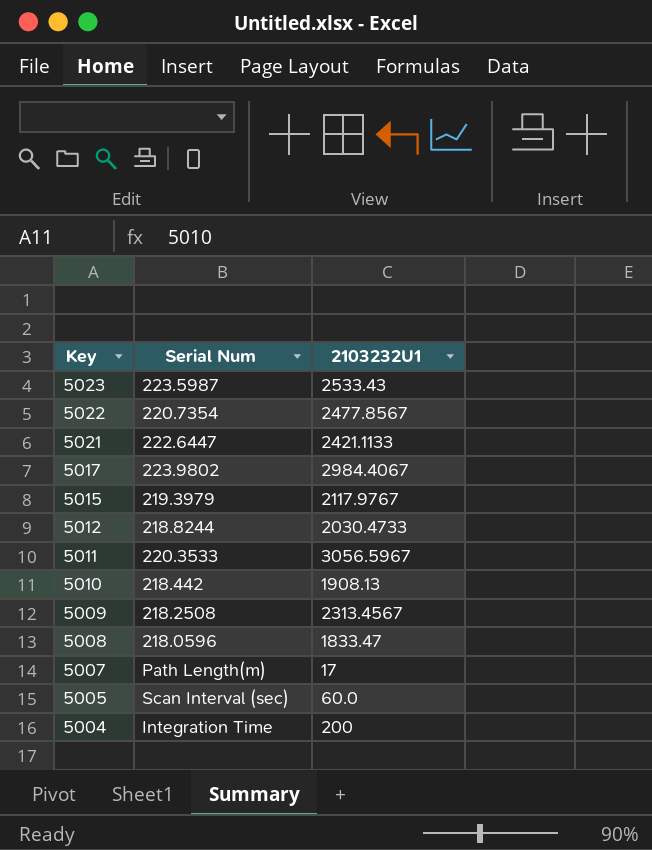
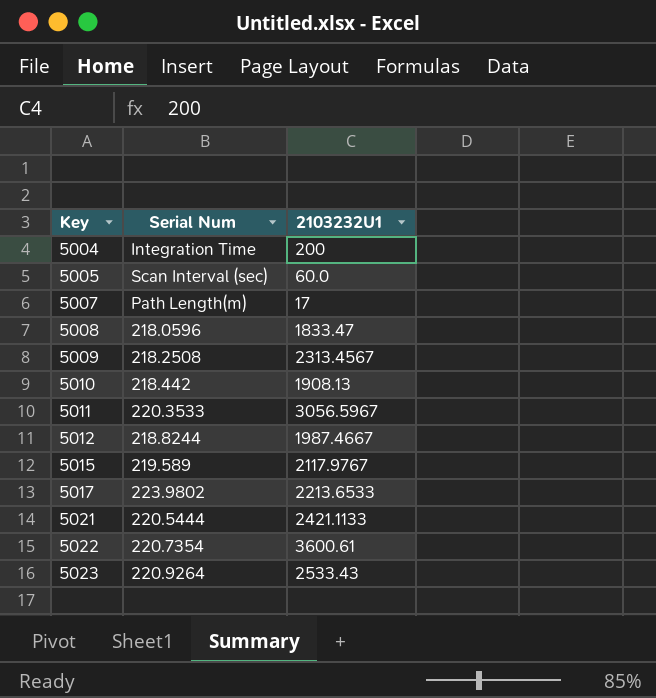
row order: Key descending -> Key ascending
5012 | 2103232U1: 2030.4733 -> 1987.4667
5015 | Serial Num: 219.3979 -> 219.589
5017 | 2103232U1: 2984.4067 -> 2213.6533
5021 | Serial Num: 222.6447 -> 220.5444
5022 | 2103232U1: 2477.8567 -> 3600.61
5023 | Serial Num: 223.5987 -> 220.9264

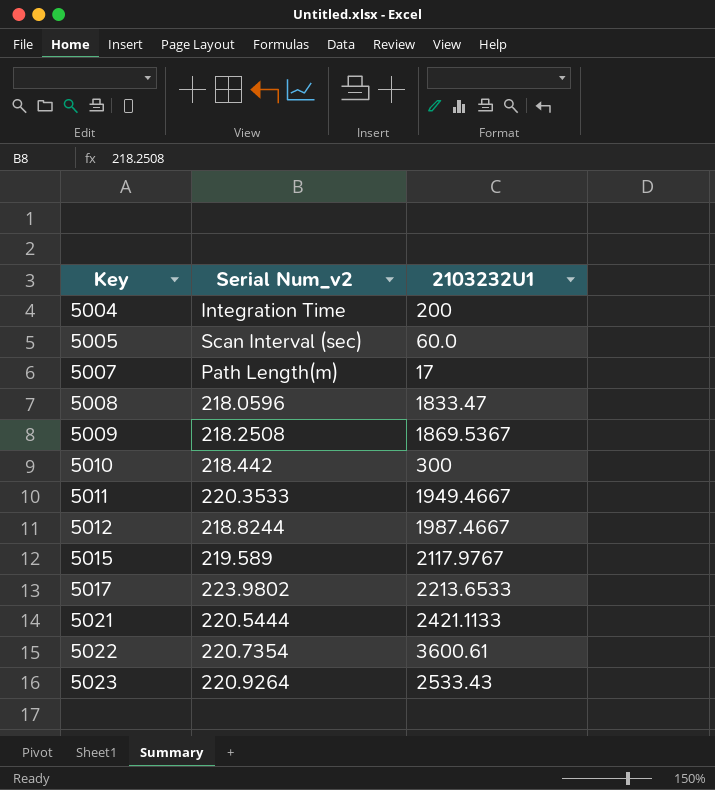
column name: Serial Num -> Serial Num_v2
5009 | 2103232U1: 2313.4567 -> 1869.5367
5010 | 2103232U1: 1908.13 -> 300
5011 | 2103232U1: 3056.5967 -> 1949.4667

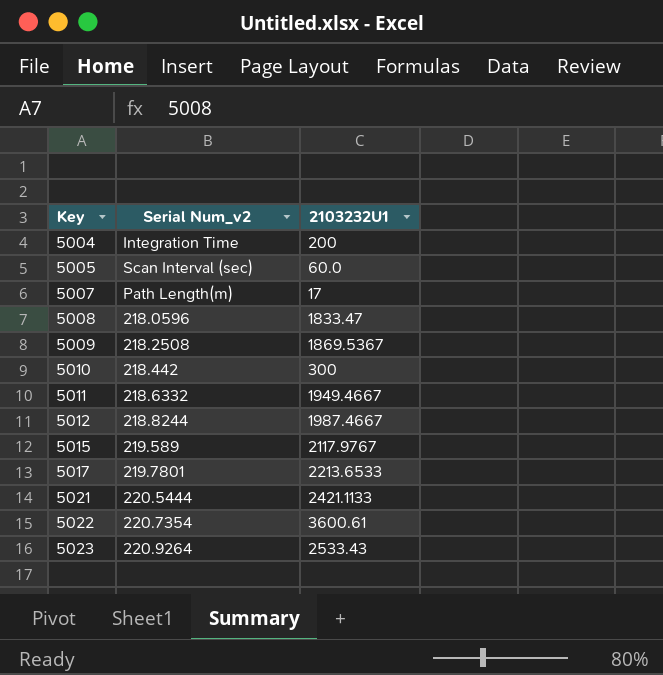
5011 | Serial Num_v2: 220.3533 -> 218.6332
5017 | Serial Num_v2: 223.9802 -> 219.7801

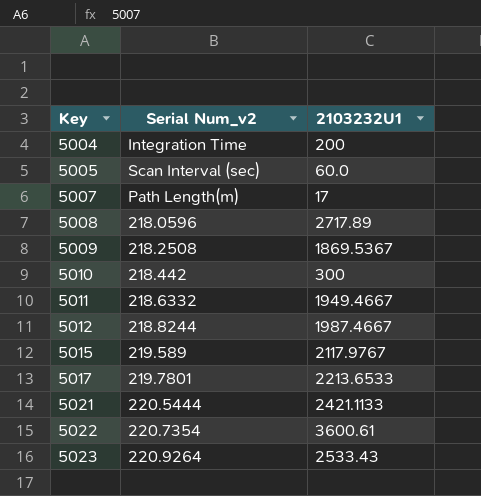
5008 | 2103232U1: 1833.47 -> 2717.89

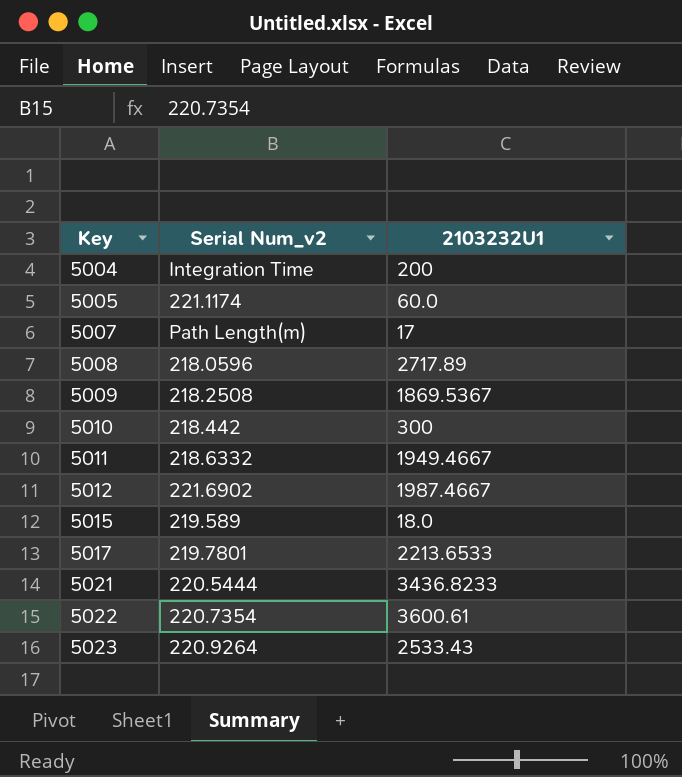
5005 | Serial Num_v2: Scan Interval (sec) -> 221.1174
5012 | Serial Num_v2: 218.8244 -> 221.6902
5015 | 2103232U1: 2117.9767 -> 18.0
5021 | 2103232U1: 2421.1133 -> 3436.8233

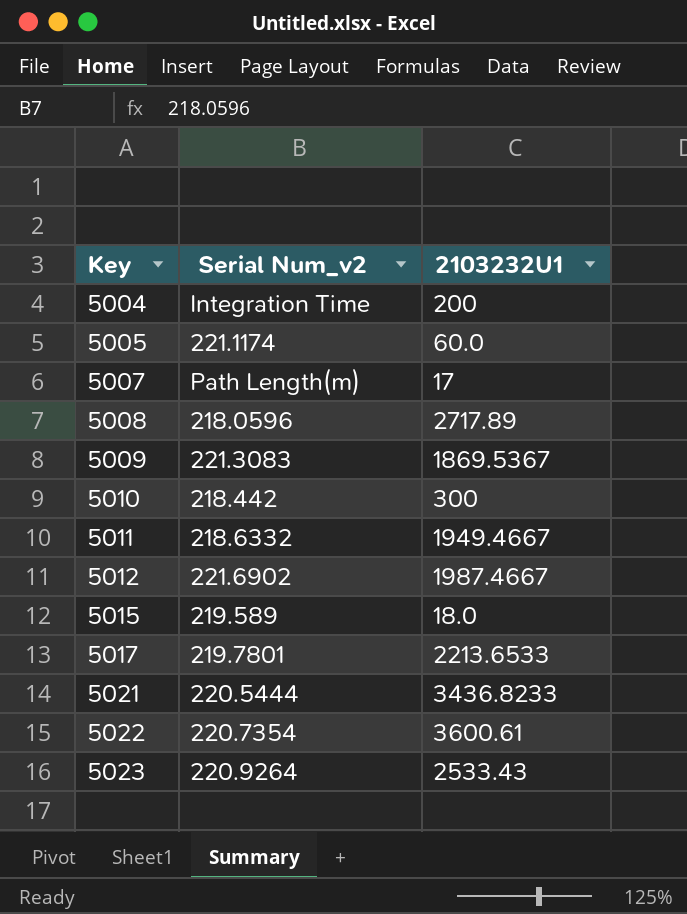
5009 | Serial Num_v2: 218.2508 -> 221.3083

